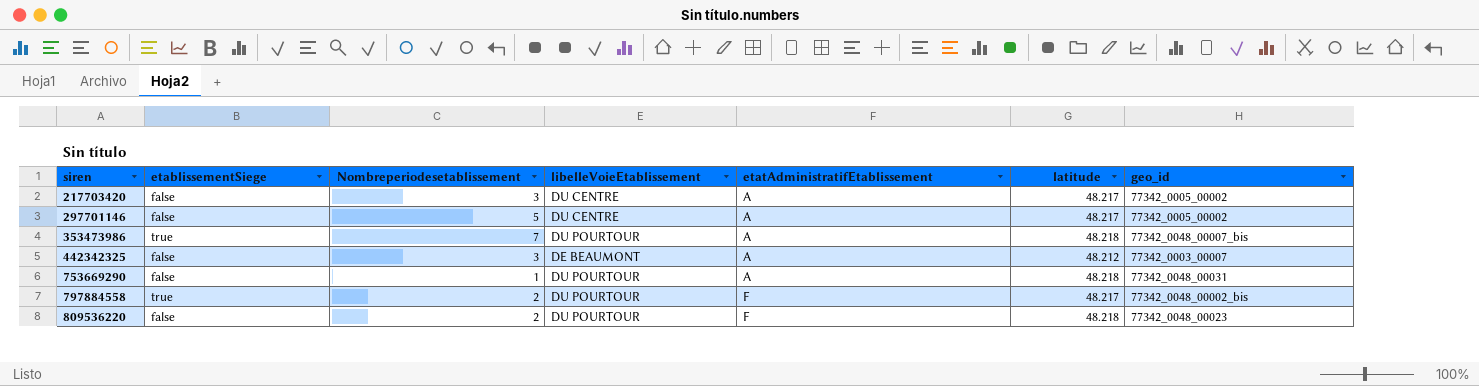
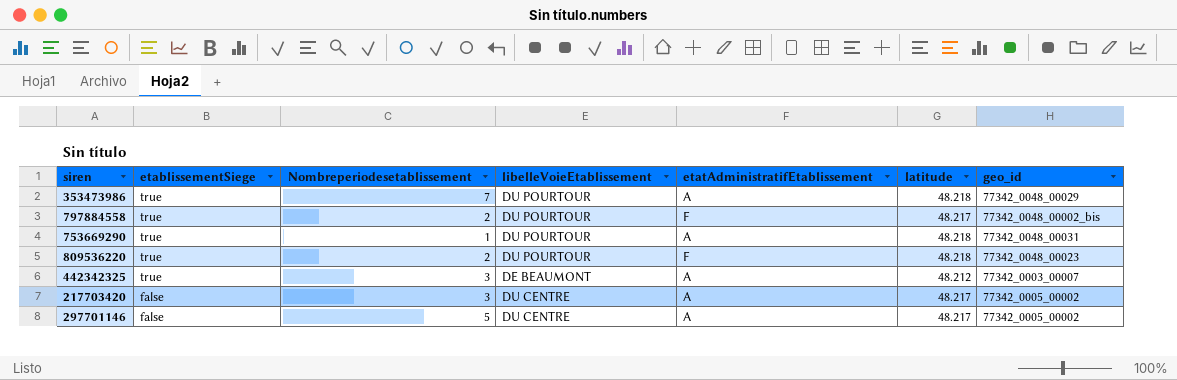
row order: siren ascending -> etablissementSiege descending
353473986 | geo_id: 77342_0048_00007_bis -> 77342_0048_00029
753669290 | etablissementSiege: false -> true
809536220 | etablissementSiege: false -> true
442342325 | etablissementSiege: false -> true

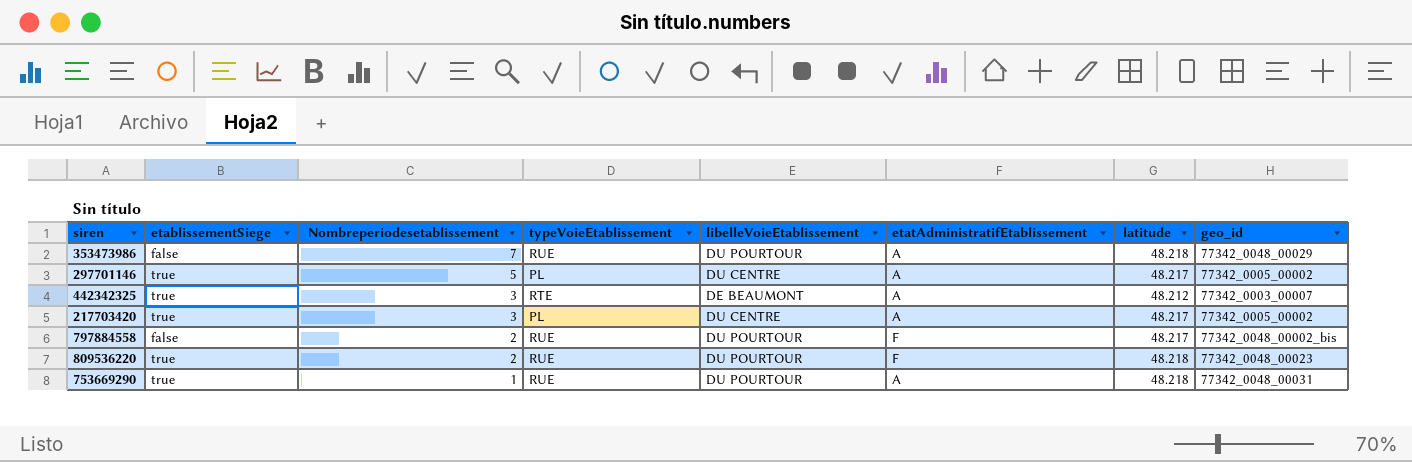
row order: etablissementSiege descending -> Nombreperiodesetablissement descending
column typeVoieEtablissement | position: none -> 4
353473986 | etablissementSiege: true -> false
297701146 | etablissementSiege: false -> true
217703420 | etablissementSiege: false -> true
797884558 | etablissementSiege: true -> false

